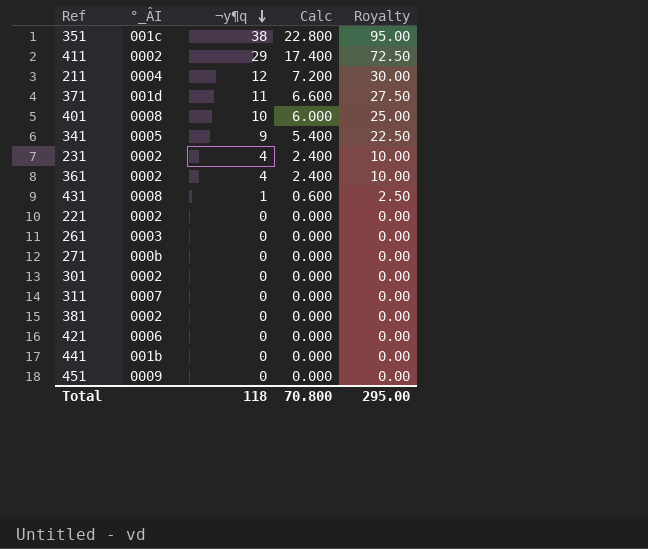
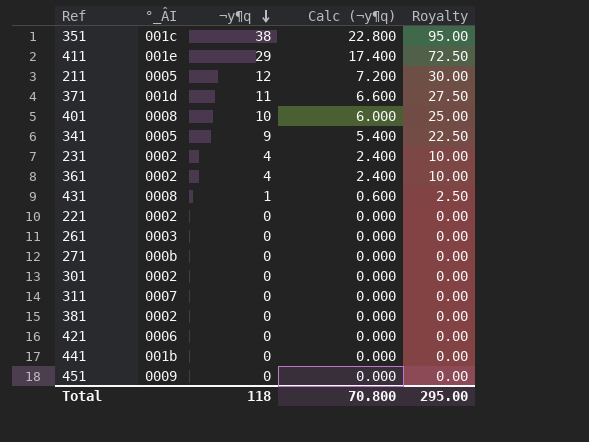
column name: Calc -> Calc (¬y¶q)
411 | °_ÂI: 0002 -> 001e
211 | °_ÂI: 0004 -> 0005

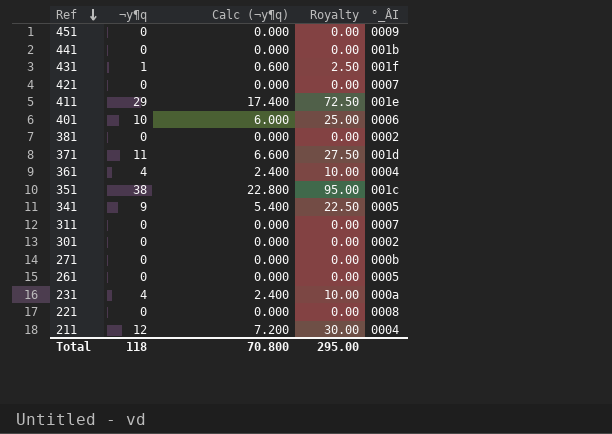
row order: ¬y¶q descending -> Ref descending
column °_ÂI | position: 2 -> 5
431 | °_ÂI: 0008 -> 001f
421 | °_ÂI: 0006 -> 0007
401 | °_ÂI: 0008 -> 0006
361 | °_ÂI: 0002 -> 0004
261 | °_ÂI: 0003 -> 0005
231 | °_ÂI: 0002 -> 000a
221 | °_ÂI: 0002 -> 0008
211 | °_ÂI: 0005 -> 0004

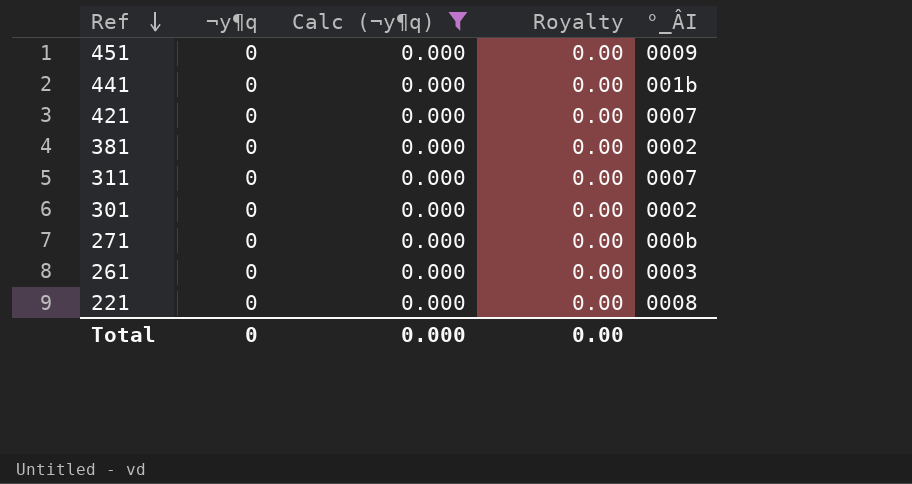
filter: none -> Calc (¬y¶q) = 0.000
261 | °_ÂI: 0005 -> 0003
Total | ¬y¶q: 118 -> 0
Total | Calc (¬y¶q): 70.800 -> 0.000
Total | Royalty: 295.00 -> 0.00

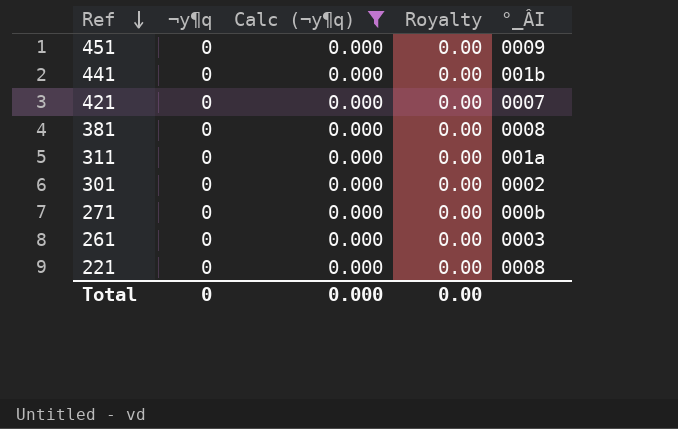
381 | °_ÂI: 0002 -> 0008
311 | °_ÂI: 0007 -> 001a

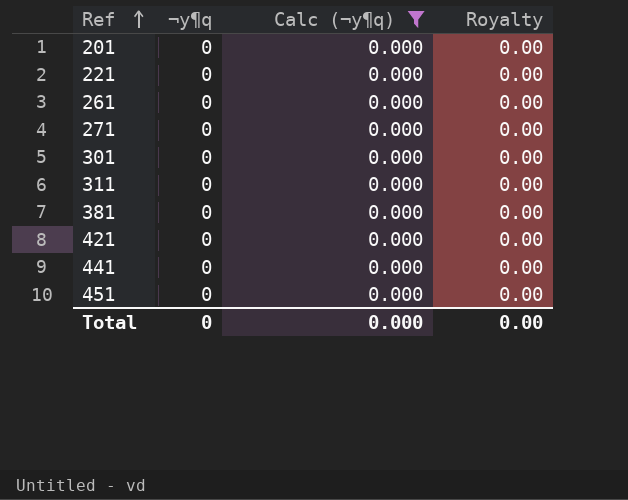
row order: Ref descending -> Ref ascending
column °_ÂI | position: 5 -> none
row 201: none -> 0 | 0.000 | 0.00

